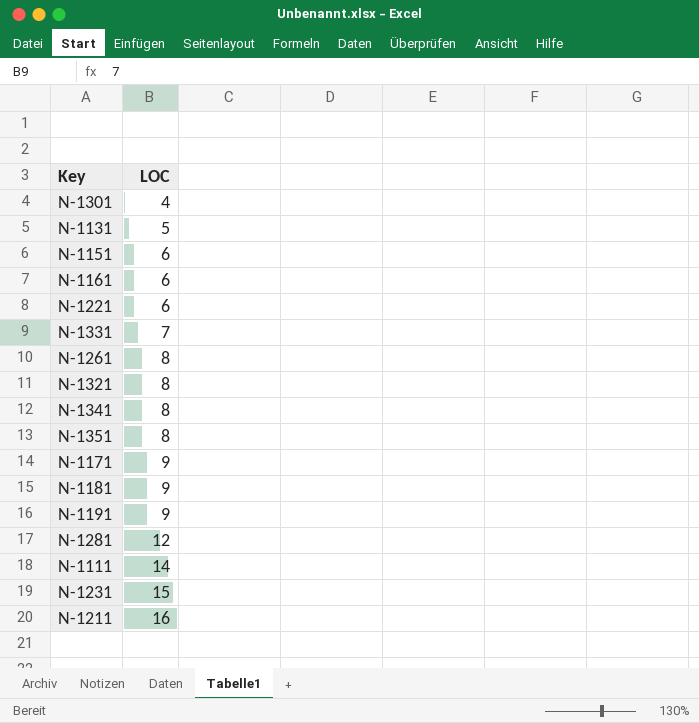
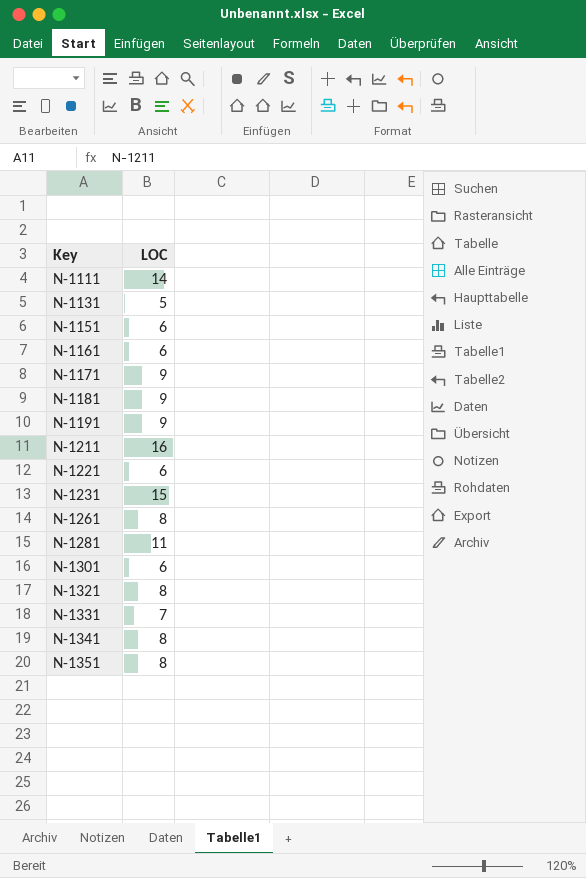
row order: LOC ascending -> Key ascending
N-1281 | LOC: 12 -> 11
N-1301 | LOC: 4 -> 6

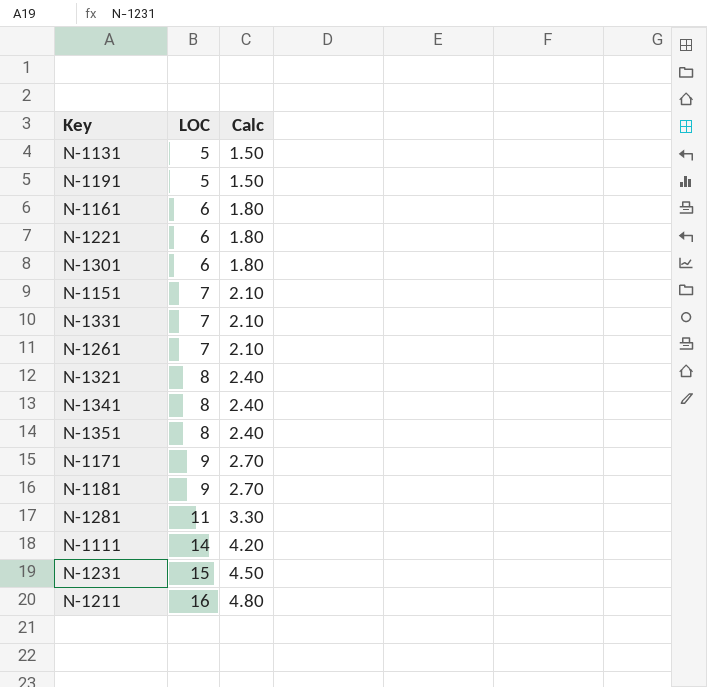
row order: Key ascending -> LOC ascending
column Calc | formula: none -> [LOC] * 0.3
N-1191 | LOC: 9 -> 5
N-1151 | LOC: 6 -> 7
N-1261 | LOC: 8 -> 7

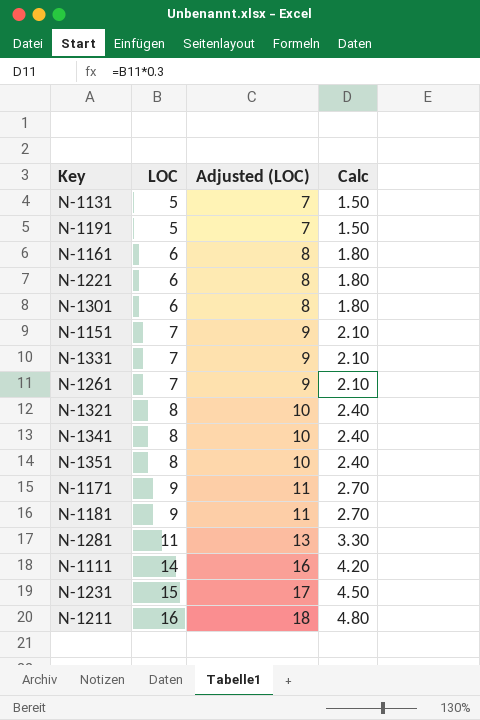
column Adjusted (LOC) | formula: none -> [LOC] + 2

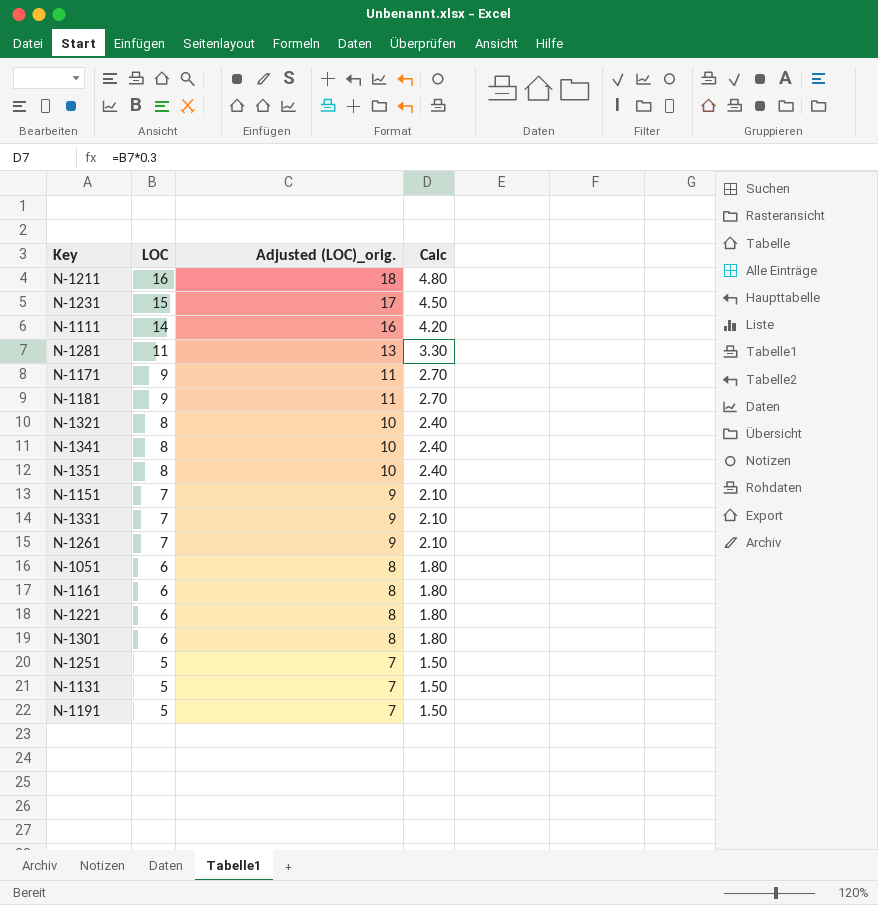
row order: LOC ascending -> LOC descending
column name: Adjusted (LOC) -> Adjusted (LOC)_orig.
row N-1051: none -> 6 | 8 | 1.80
row N-1251: none -> 5 | 7 | 1.50

